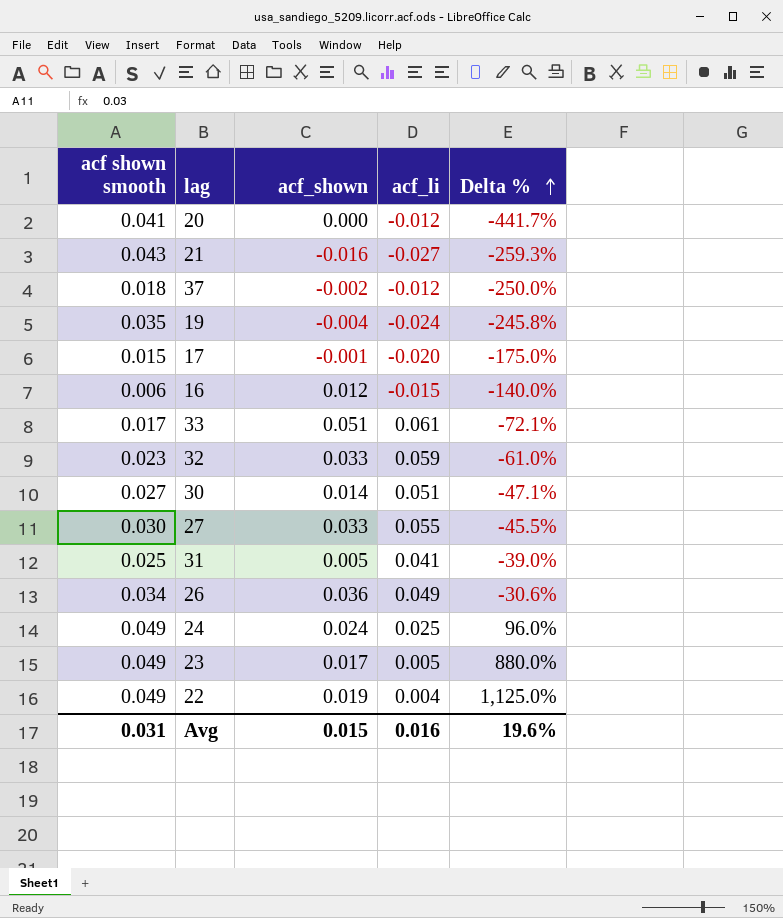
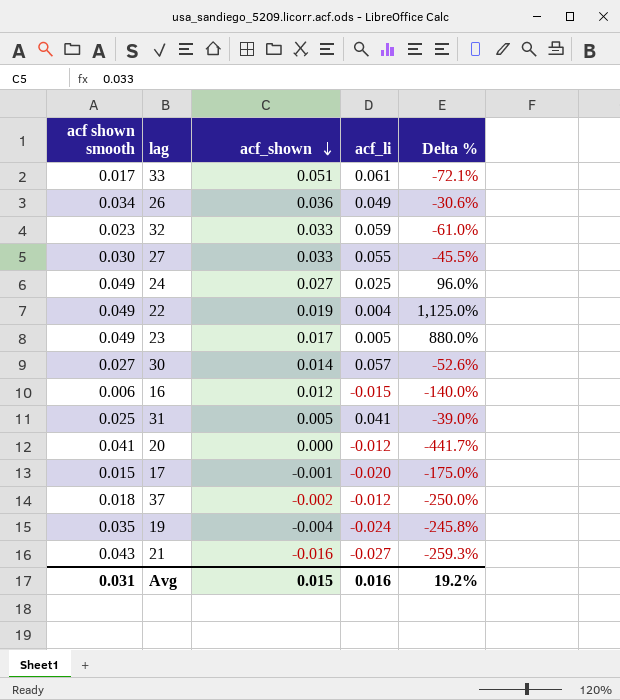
row order: Delta % ascending -> acf_shown descending
24 | acf_shown: 0.024 -> 0.027
30 | acf_li: 0.051 -> 0.057
30 | Delta %: -47.1% -> -52.6%
Avg | Delta %: 19.6% -> 19.2%

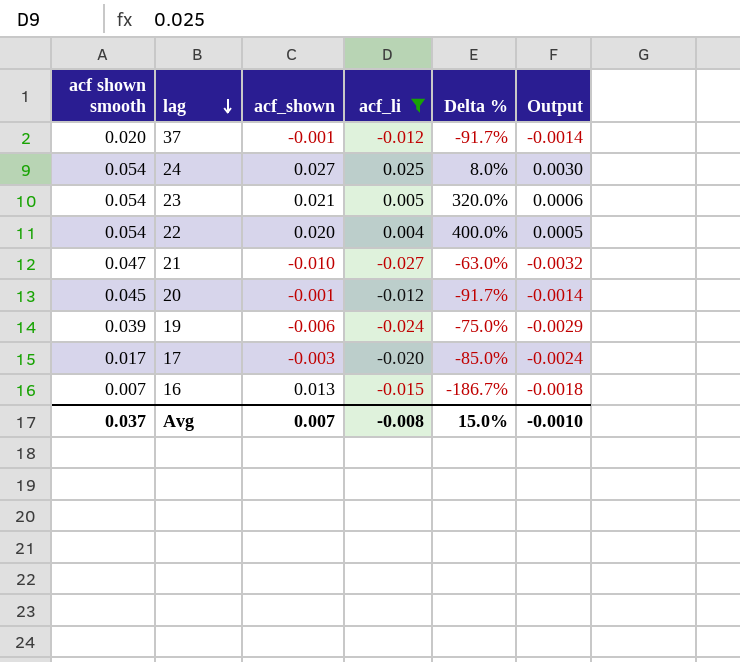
filter: none -> acf_li <= 0.025
row order: acf_shown descending -> lag descending
column Delta % | formula: ([acf shown smooth] - [acf_li]) / [acf_li] -> ([acf_shown] - [acf_li]) / [acf_li]
column Output | formula: none -> [acf_li] * 0.12
37 | acf shown smooth: 0.018 -> 0.020
37 | acf_shown: -0.002 -> -0.001
24 | acf shown smooth: 0.049 -> 0.054
23 | acf shown smooth: 0.049 -> 0.054
23 | acf_shown: 0.017 -> 0.021
22 | acf shown smooth: 0.049 -> 0.054
22 | acf_shown: 0.019 -> 0.020
21 | acf shown smooth: 0.043 -> 0.047
21 | acf_shown: -0.016 -> -0.010
20 | acf shown smooth: 0.041 -> 0.045
20 | acf_shown: 0.000 -> -0.001
19 | acf shown smooth: 0.035 -> 0.039
19 | acf_shown: -0.004 -> -0.006
17 | acf shown smooth: 0.015 -> 0.017
17 | acf_shown: -0.001 -> -0.003
16 | acf shown smooth: 0.006 -> 0.007
16 | acf_shown: 0.012 -> 0.013
Avg | acf shown smooth: 0.031 -> 0.037
Avg | acf_shown: 0.015 -> 0.007
Avg | acf_li: 0.016 -> -0.008
Avg | Delta %: 19.2% -> 15.0%

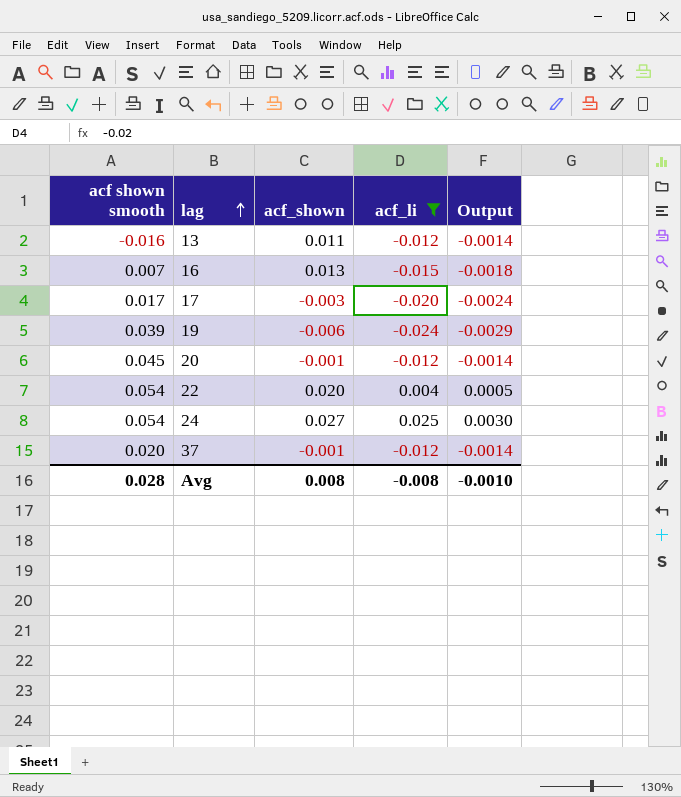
row order: lag descending -> lag ascending
column Delta % | formula: ([acf_shown] - [acf_li]) / [acf_li] -> none
row 23: 0.054 | 0.021 | 0.005 | 320.0% | 0.0006 -> none
row 21: 0.047 | -0.010 | -0.027 | -63.0% | -0.0032 -> none
row 13: none -> -0.016 | 0.011 | -0.012 | -0.0014
Avg | acf shown smooth: 0.037 -> 0.028
Avg | acf_shown: 0.007 -> 0.008

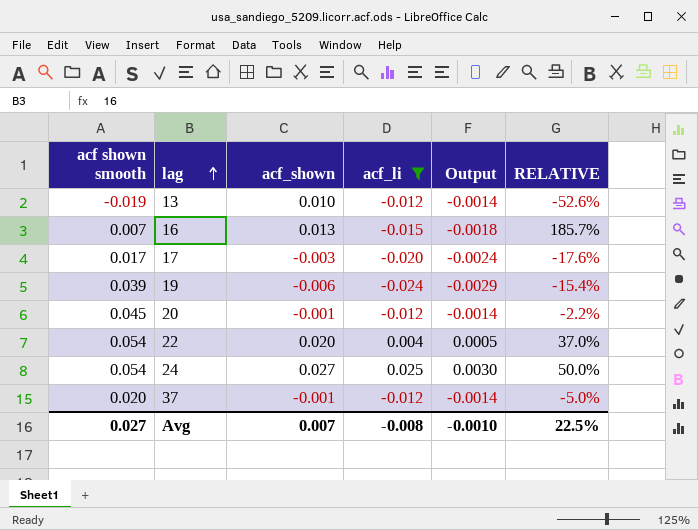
column RELATIVE | formula: none -> [acf_shown] / [acf shown smooth]
13 | acf shown smooth: -0.016 -> -0.019
13 | acf_shown: 0.011 -> 0.010
Avg | acf shown smooth: 0.028 -> 0.027
Avg | acf_shown: 0.008 -> 0.007

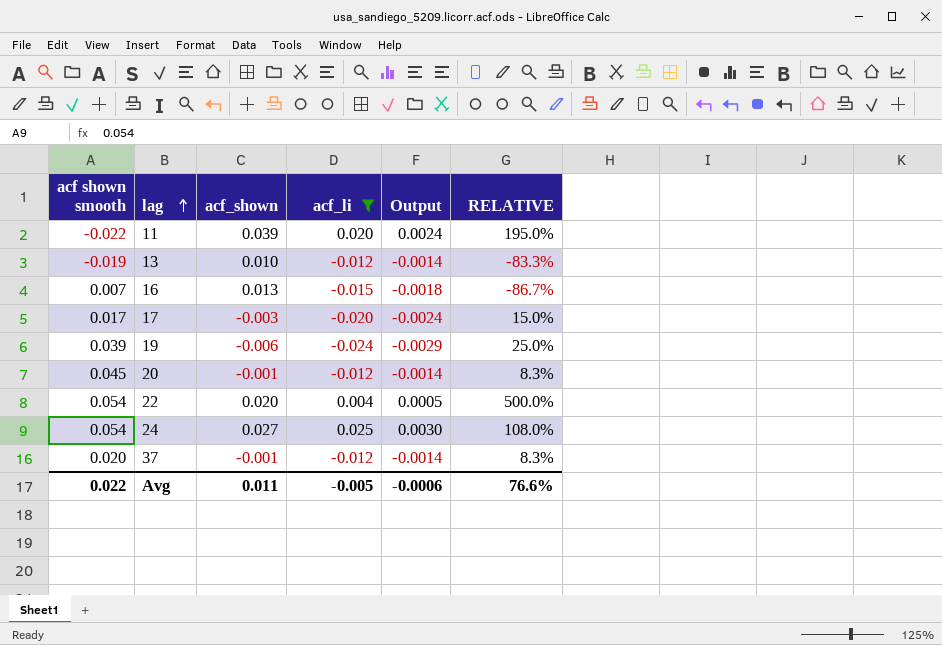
column RELATIVE | formula: [acf_shown] / [acf shown smooth] -> [acf_shown] / [acf_li]
row 11: none -> -0.022 | 0.039 | 0.020 | 0.0024 | 195.0%
Avg | acf shown smooth: 0.027 -> 0.022
Avg | acf_shown: 0.007 -> 0.011
Avg | acf_li: -0.008 -> -0.005
Avg | Output: -0.0010 -> -0.0006
Avg | RELATIVE: 22.5% -> 76.6%

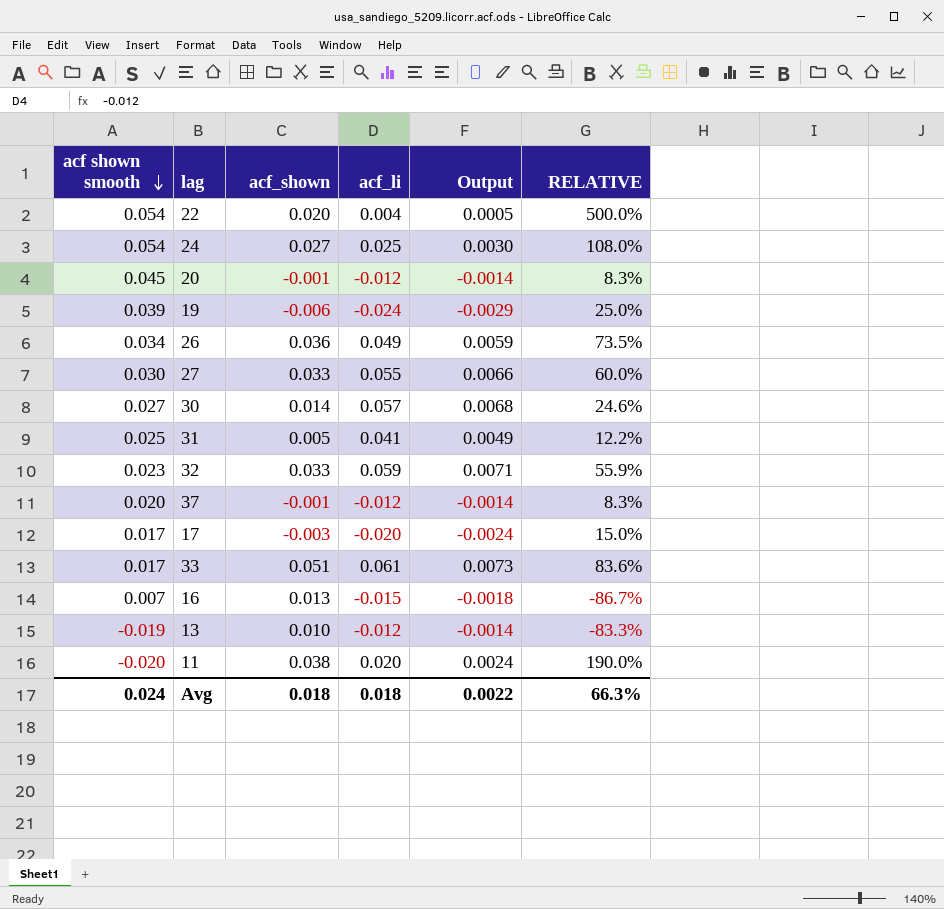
filter: acf_li <= 0.025 -> none
row order: lag ascending -> acf shown smooth descending
11 | acf shown smooth: -0.022 -> -0.020
11 | acf_shown: 0.039 -> 0.038
11 | RELATIVE: 195.0% -> 190.0%
Avg | acf shown smooth: 0.022 -> 0.024
Avg | acf_shown: 0.011 -> 0.018
Avg | acf_li: -0.005 -> 0.018
Avg | Output: -0.0006 -> 0.0022
Avg | RELATIVE: 76.6% -> 66.3%

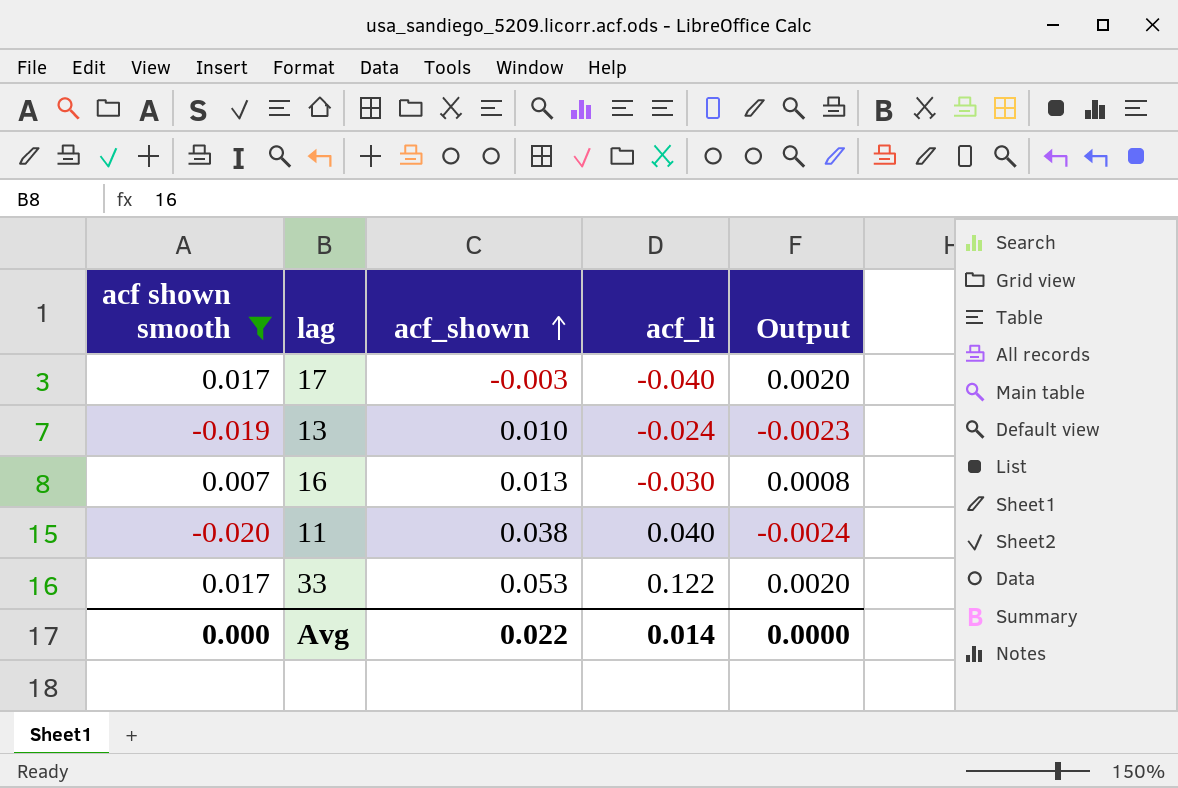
filter: none -> acf shown smooth <= 0.017
row order: acf shown smooth descending -> acf_shown ascending
column RELATIVE | formula: [acf_shown] / [acf_li] -> none
column Output | formula: [acf_li] * 0.12 -> [acf shown smooth] * 0.12
17 | acf_li: -0.020 -> -0.040
13 | acf_li: -0.012 -> -0.024
16 | acf_li: -0.015 -> -0.030
11 | acf_li: 0.020 -> 0.040
33 | acf_shown: 0.051 -> 0.053
33 | acf_li: 0.061 -> 0.122
Avg | acf shown smooth: 0.024 -> 0.000
Avg | acf_shown: 0.018 -> 0.022
Avg | acf_li: 0.018 -> 0.014
Avg | Output: 0.0022 -> 0.0000

